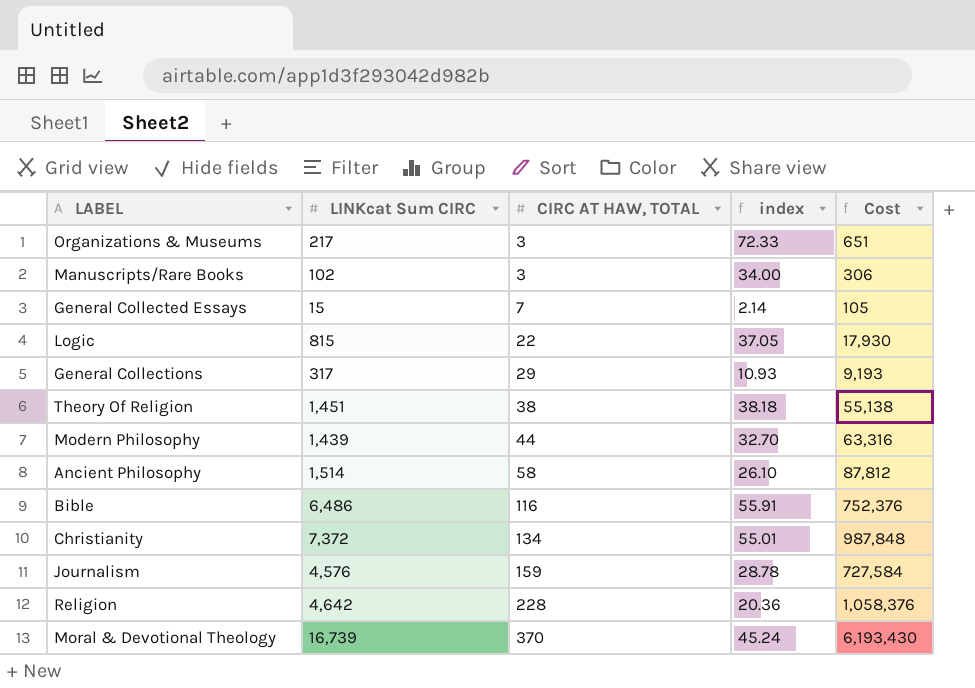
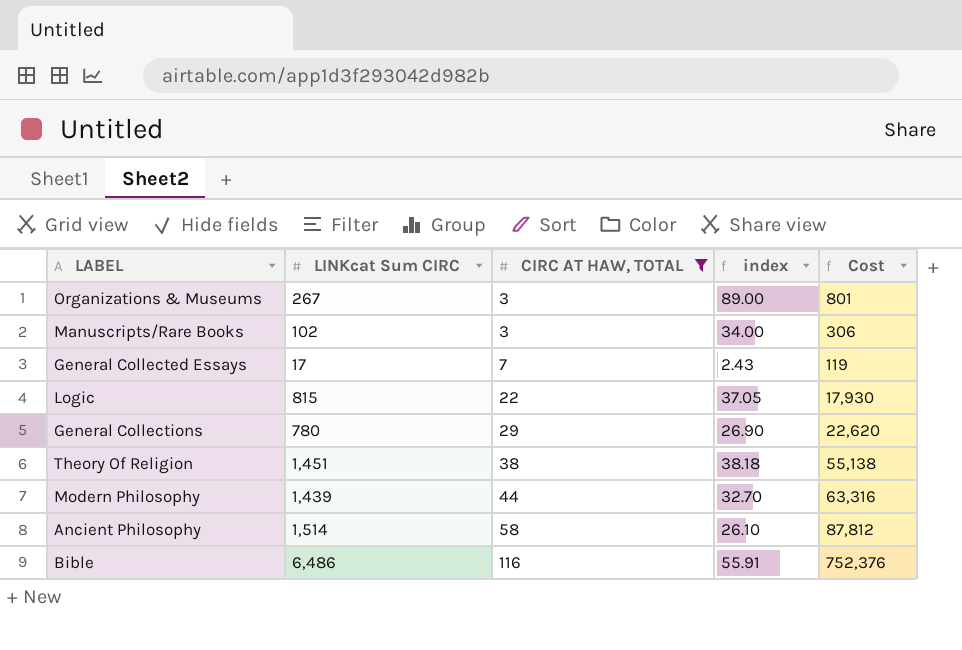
filter: none -> CIRC AT HAW, TOTAL <= 116
Organizations & Museums | LINKcat Sum CIRC: 217 -> 267
Organizations & Museums | index: 72.33 -> 89.00
Organizations & Museums | Cost: 651 -> 801
General Collected Essays | LINKcat Sum CIRC: 15 -> 17
General Collected Essays | index: 2.14 -> 2.43
General Collected Essays | Cost: 105 -> 119
General Collections | LINKcat Sum CIRC: 317 -> 780
General Collections | index: 10.93 -> 26.90
General Collections | Cost: 9,193 -> 22,620

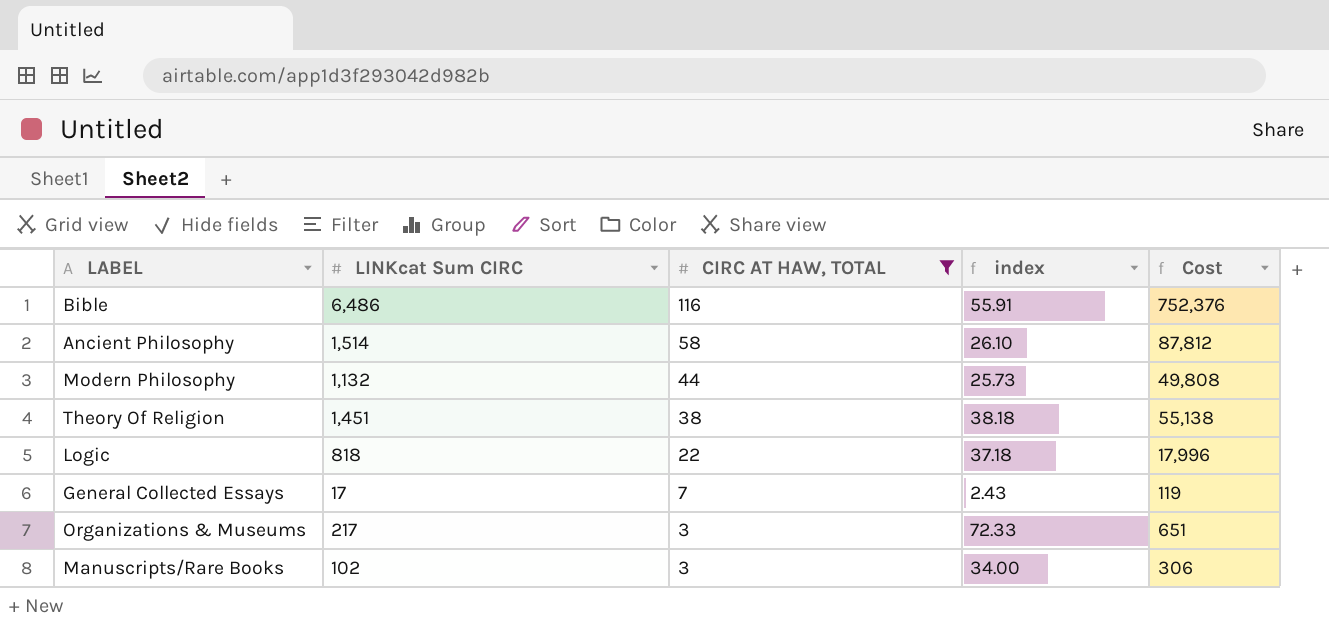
row order: CIRC AT HAW, TOTAL ascending -> CIRC AT HAW, TOTAL descending
row General Collections: 780 | 29 | 26.90 | 22,620 -> none
Modern Philosophy | LINKcat Sum CIRC: 1,439 -> 1,132
Modern Philosophy | index: 32.70 -> 25.73
Modern Philosophy | Cost: 63,316 -> 49,808
Logic | LINKcat Sum CIRC: 815 -> 818
Logic | index: 37.05 -> 37.18
Logic | Cost: 17,930 -> 17,996
Organizations & Museums | LINKcat Sum CIRC: 267 -> 217
Organizations & Museums | index: 89.00 -> 72.33
Organizations & Museums | Cost: 801 -> 651

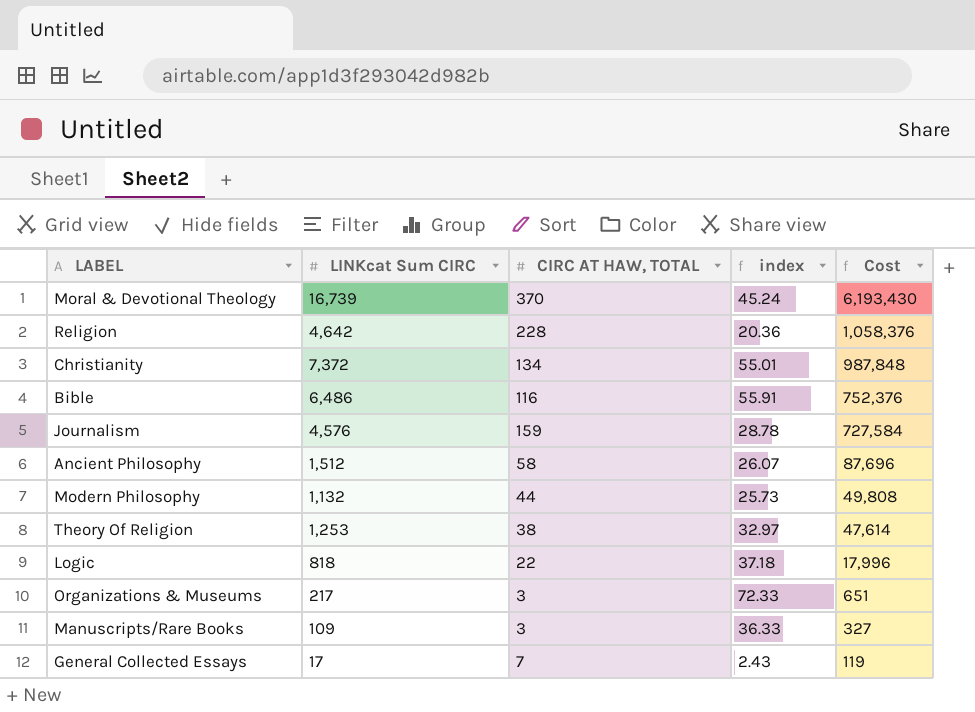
filter: CIRC AT HAW, TOTAL <= 116 -> none
row order: CIRC AT HAW, TOTAL descending -> Cost descending
Ancient Philosophy | LINKcat Sum CIRC: 1,514 -> 1,512
Ancient Philosophy | index: 26.10 -> 26.07
Ancient Philosophy | Cost: 87,812 -> 87,696
Theory Of Religion | LINKcat Sum CIRC: 1,451 -> 1,253
Theory Of Religion | index: 38.18 -> 32.97
Theory Of Religion | Cost: 55,138 -> 47,614
Manuscripts/Rare Books | LINKcat Sum CIRC: 102 -> 109
Manuscripts/Rare Books | index: 34.00 -> 36.33
Manuscripts/Rare Books | Cost: 306 -> 327

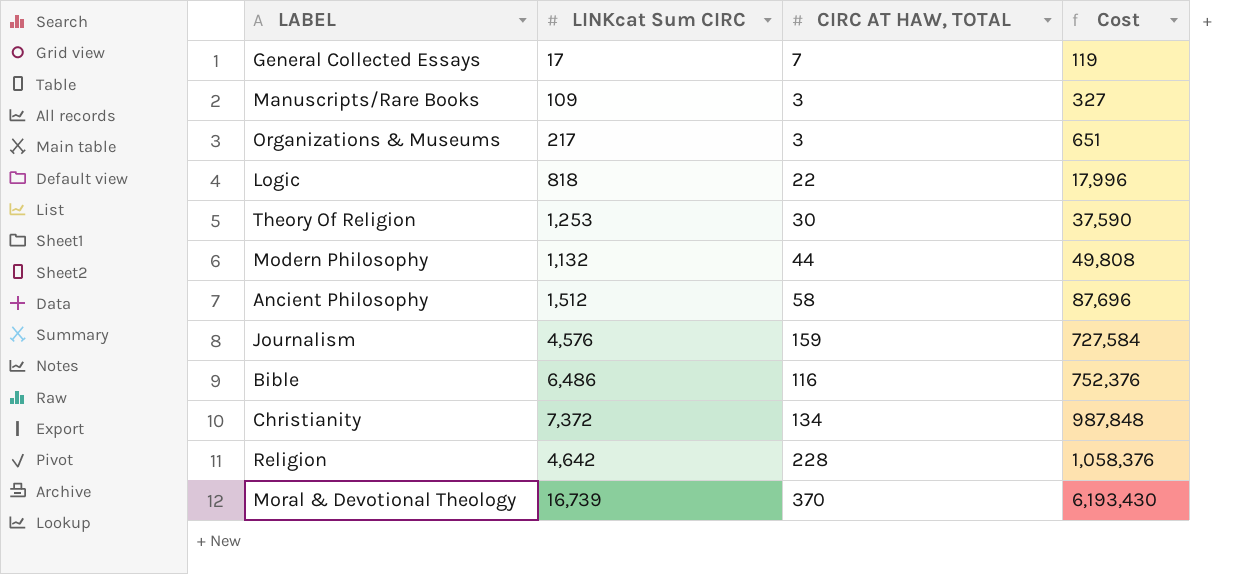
row order: Cost descending -> Cost ascending
column index | formula: [LINKcat Sum CIRC] / [CIRC AT HAW, TOTAL] -> none
Theory Of Religion | CIRC AT HAW, TOTAL: 38 -> 30
Theory Of Religion | Cost: 47,614 -> 37,590

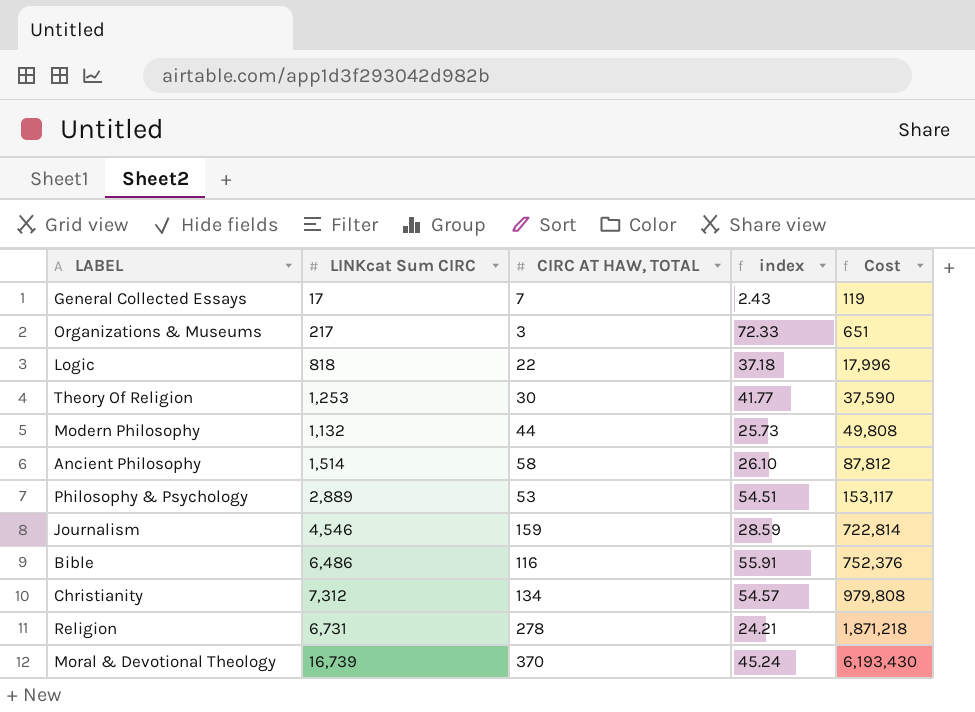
column index | formula: none -> [LINKcat Sum CIRC] / [CIRC AT HAW, TOTAL]
row Manuscripts/Rare Books: 109 | 3 | 327 -> none
Ancient Philosophy | LINKcat Sum CIRC: 1,512 -> 1,514
Ancient Philosophy | Cost: 87,696 -> 87,812
row Philosophy & Psychology: none -> 2,889 | 53 | 54.51 | 153,117
Journalism | LINKcat Sum CIRC: 4,576 -> 4,546
Journalism | Cost: 727,584 -> 722,814
Christianity | LINKcat Sum CIRC: 7,372 -> 7,312
Christianity | Cost: 987,848 -> 979,808
Religion | LINKcat Sum CIRC: 4,642 -> 6,731
Religion | CIRC AT HAW, TOTAL: 228 -> 278
Religion | Cost: 1,058,376 -> 1,871,218

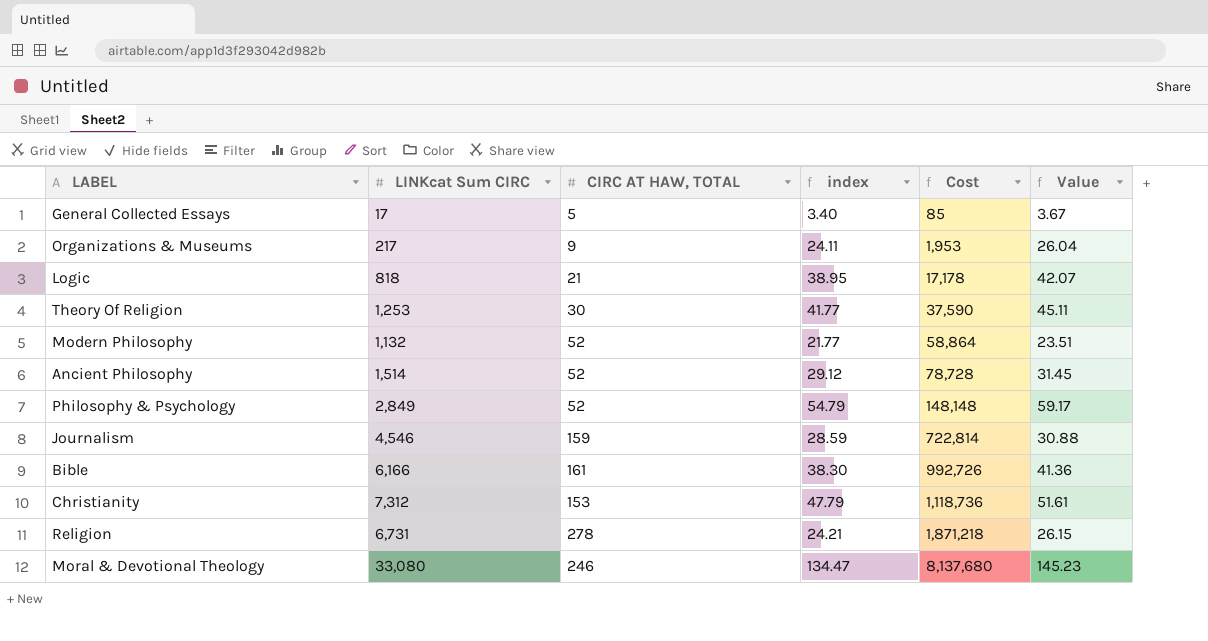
column Value | formula: none -> [index] * 1.08
General Collected Essays | CIRC AT HAW, TOTAL: 7 -> 5
General Collected Essays | index: 2.43 -> 3.40
General Collected Essays | Cost: 119 -> 85
Organizations & Museums | CIRC AT HAW, TOTAL: 3 -> 9
Organizations & Museums | index: 72.33 -> 24.11
Organizations & Museums | Cost: 651 -> 1,953
Logic | CIRC AT HAW, TOTAL: 22 -> 21
Logic | index: 37.18 -> 38.95
Logic | Cost: 17,996 -> 17,178
Modern Philosophy | CIRC AT HAW, TOTAL: 44 -> 52
Modern Philosophy | index: 25.73 -> 21.77
Modern Philosophy | Cost: 49,808 -> 58,864
Ancient Philosophy | CIRC AT HAW, TOTAL: 58 -> 52
Ancient Philosophy | index: 26.10 -> 29.12
Ancient Philosophy | Cost: 87,812 -> 78,728
Philosophy & Psychology | LINKcat Sum CIRC: 2,889 -> 2,849
Philosophy & Psychology | CIRC AT HAW, TOTAL: 53 -> 52
Philosophy & Psychology | index: 54.51 -> 54.79
Philosophy & Psychology | Cost: 153,117 -> 148,148
Bible | LINKcat Sum CIRC: 6,486 -> 6,166
Bible | CIRC AT HAW, TOTAL: 116 -> 161
Bible | index: 55.91 -> 38.30
Bible | Cost: 752,376 -> 992,726
Christianity | CIRC AT HAW, TOTAL: 134 -> 153
Christianity | index: 54.57 -> 47.79
Christianity | Cost: 979,808 -> 1,118,736
Moral & Devotional Theology | LINKcat Sum CIRC: 16,739 -> 33,080
Moral & Devotional Theology | CIRC AT HAW, TOTAL: 370 -> 246
Moral & Devotional Theology | index: 45.24 -> 134.47
Moral & Devotional Theology | Cost: 6,193,430 -> 8,137,680

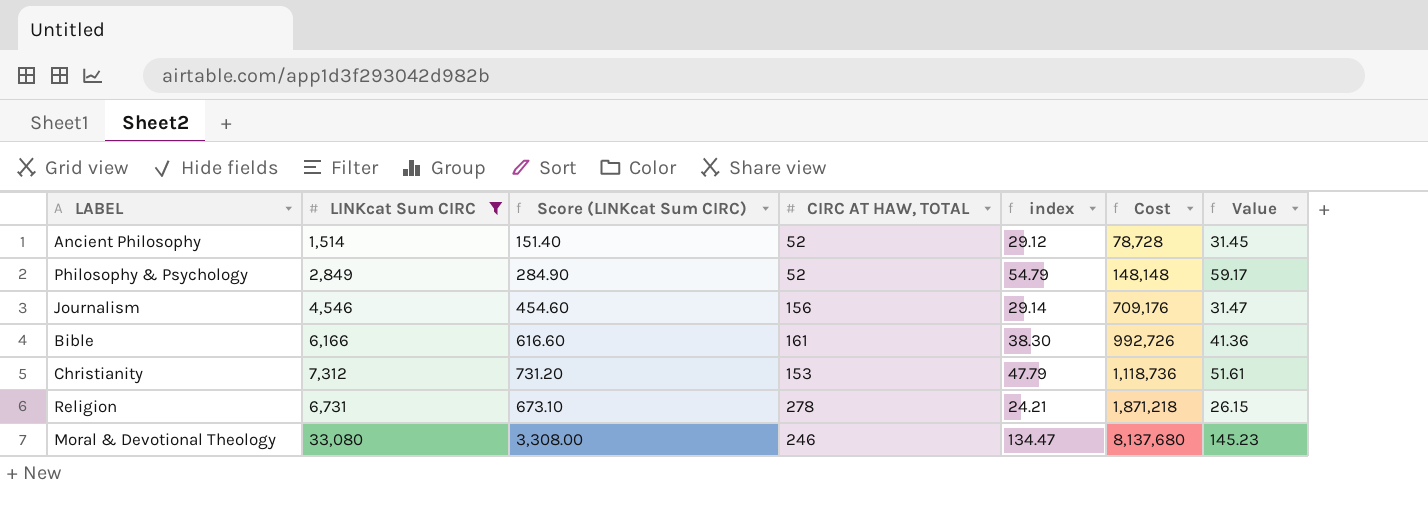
filter: none -> LINKcat Sum CIRC >= 1,514
column Score (LINKcat Sum CIRC) | formula: none -> [LINKcat Sum CIRC] * 0.1
Journalism | CIRC AT HAW, TOTAL: 159 -> 156
Journalism | index: 28.59 -> 29.14
Journalism | Cost: 722,814 -> 709,176
Journalism | Value: 30.88 -> 31.47

